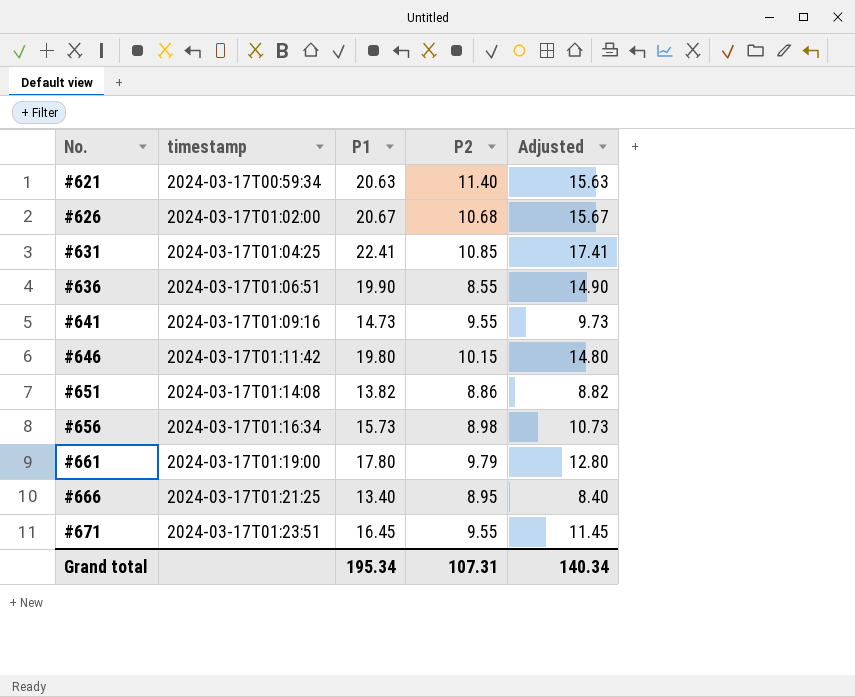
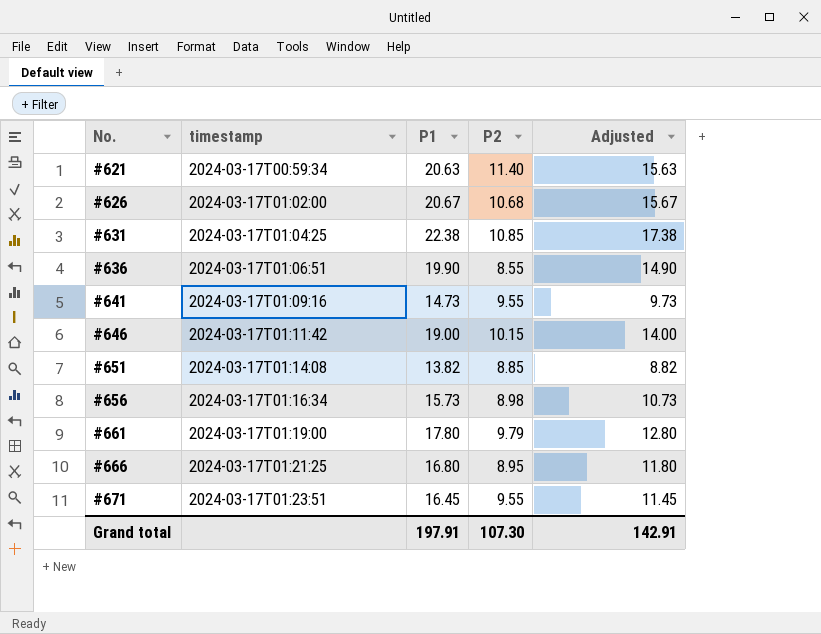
#631 | P1: 22.41 -> 22.38
#631 | Adjusted: 17.41 -> 17.38
#646 | P1: 19.80 -> 19.00
#646 | Adjusted: 14.80 -> 14.00
#651 | P2: 8.86 -> 8.85
#666 | P1: 13.40 -> 16.80
#666 | Adjusted: 8.40 -> 11.80
Grand total | P1: 195.34 -> 197.91
Grand total | P2: 107.31 -> 107.30
Grand total | Adjusted: 140.34 -> 142.91

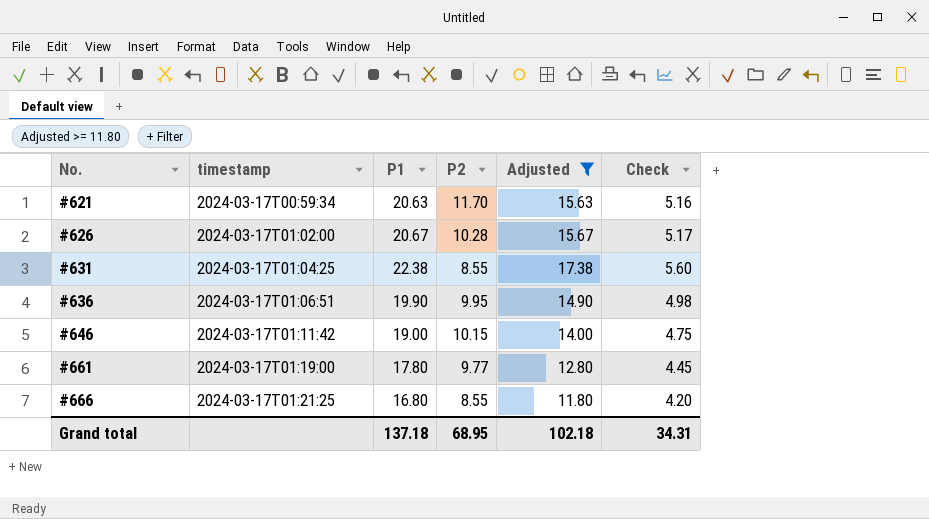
filter: none -> Adjusted >= 11.80
column Check | formula: none -> [P1] * 0.25
#621 | P2: 11.40 -> 11.70
#626 | P2: 10.68 -> 10.28
#631 | P2: 10.85 -> 8.55
#636 | P2: 8.55 -> 9.95
#661 | P2: 9.79 -> 9.77
#666 | P2: 8.95 -> 8.55
Grand total | P1: 197.91 -> 137.18
Grand total | P2: 107.30 -> 68.95
Grand total | Adjusted: 142.91 -> 102.18

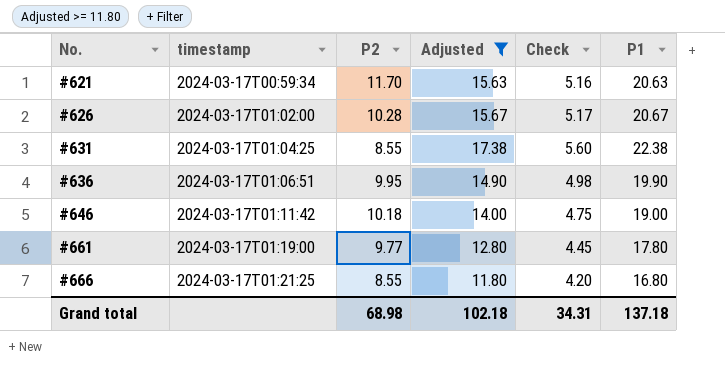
column P1 | position: 3 -> 6
#646 | P2: 10.15 -> 10.18
Grand total | P2: 68.95 -> 68.98

